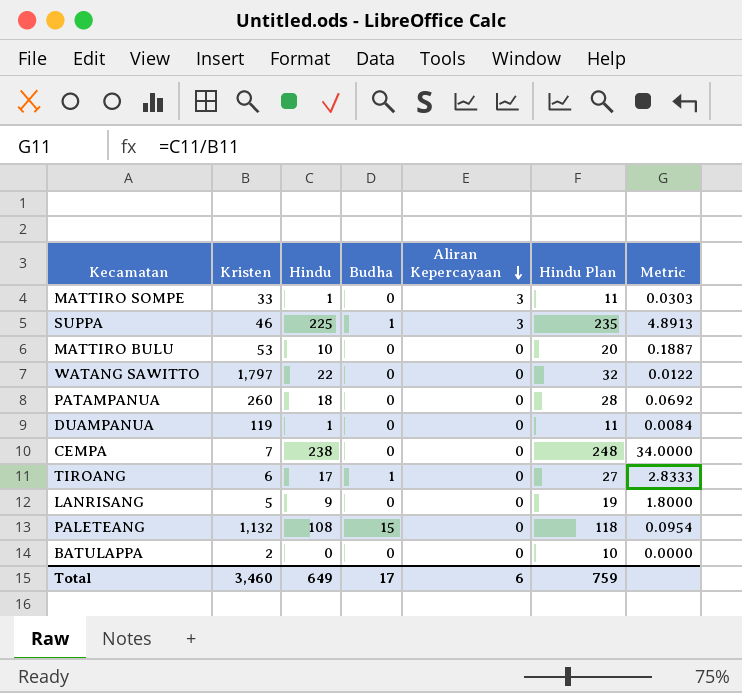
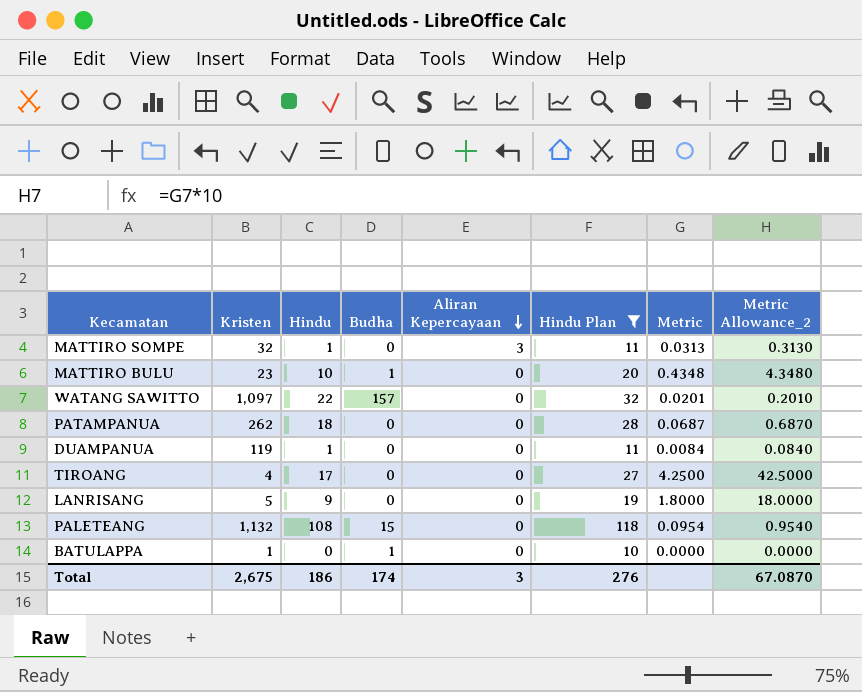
filter: none -> Hindu Plan <= 118
column Metric Allowance_2 | formula: none -> [Metric] * 10
MATTIRO SOMPE | Kristen: 33 -> 32
MATTIRO SOMPE | Metric: 0.0303 -> 0.0313
MATTIRO BULU | Kristen: 53 -> 23
MATTIRO BULU | Budha: 0 -> 1
MATTIRO BULU | Metric: 0.1887 -> 0.4348
WATANG SAWITTO | Kristen: 1,797 -> 1,097
WATANG SAWITTO | Budha: 0 -> 157
WATANG SAWITTO | Metric: 0.0122 -> 0.0201
PATAMPANUA | Kristen: 260 -> 262
PATAMPANUA | Metric: 0.0692 -> 0.0687
TIROANG | Kristen: 6 -> 4
TIROANG | Budha: 1 -> 0
TIROANG | Metric: 2.8333 -> 4.2500
BATULAPPA | Kristen: 2 -> 1
BATULAPPA | Budha: 0 -> 1
Total | Kristen: 3,460 -> 2,675
Total | Hindu: 649 -> 186
Total | Budha: 17 -> 174
Total | Aliran Kepercayaan: 6 -> 3
Total | Hindu Plan: 759 -> 276

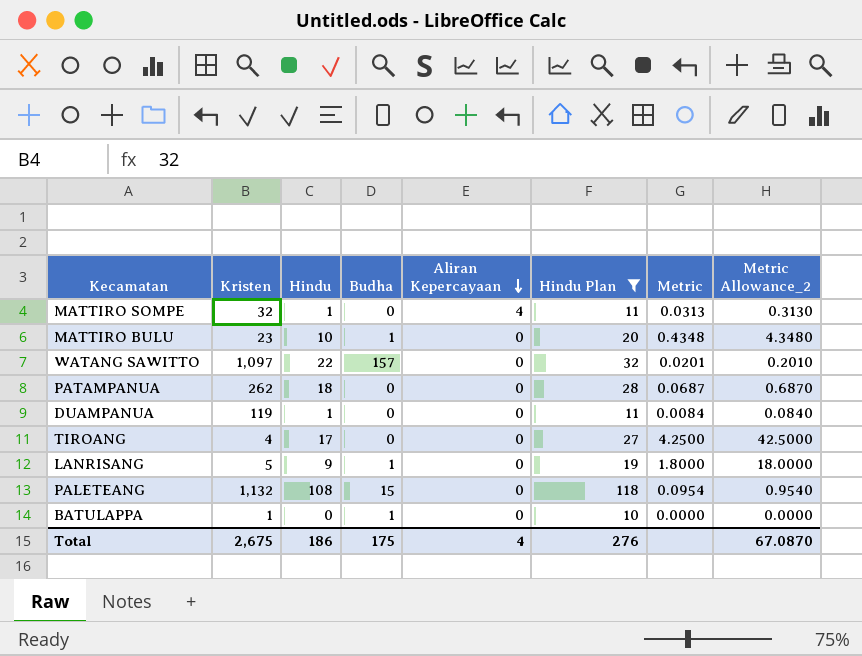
MATTIRO SOMPE | Aliran Kepercayaan: 3 -> 4
LANRISANG | Budha: 0 -> 1
Total | Budha: 174 -> 175
Total | Aliran Kepercayaan: 3 -> 4

